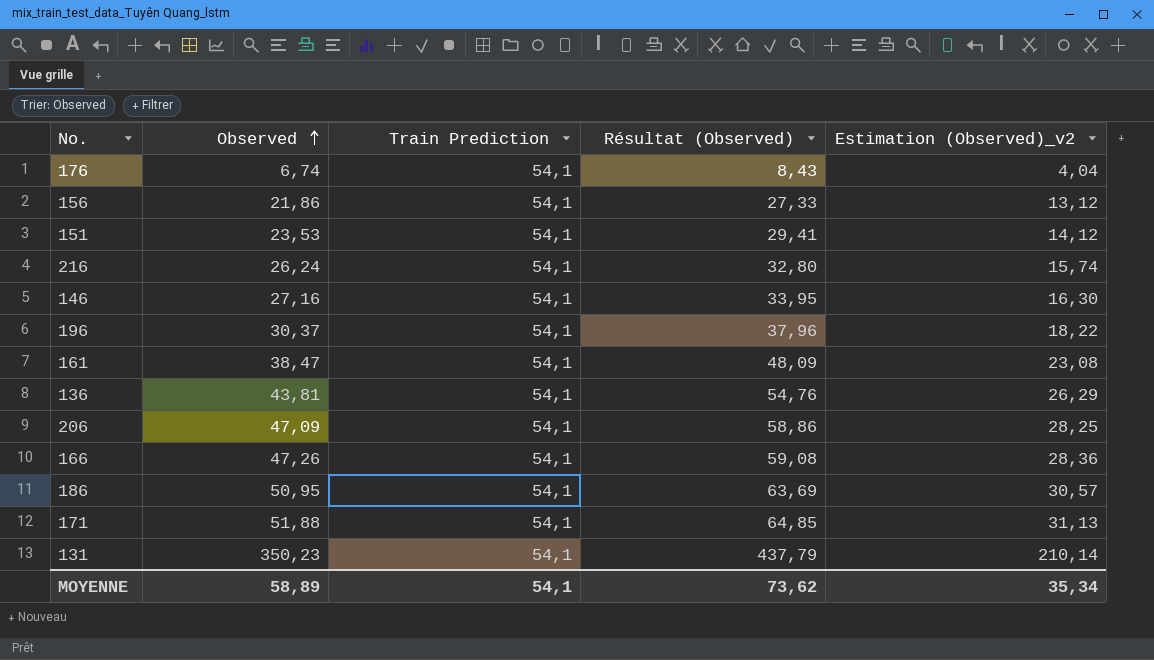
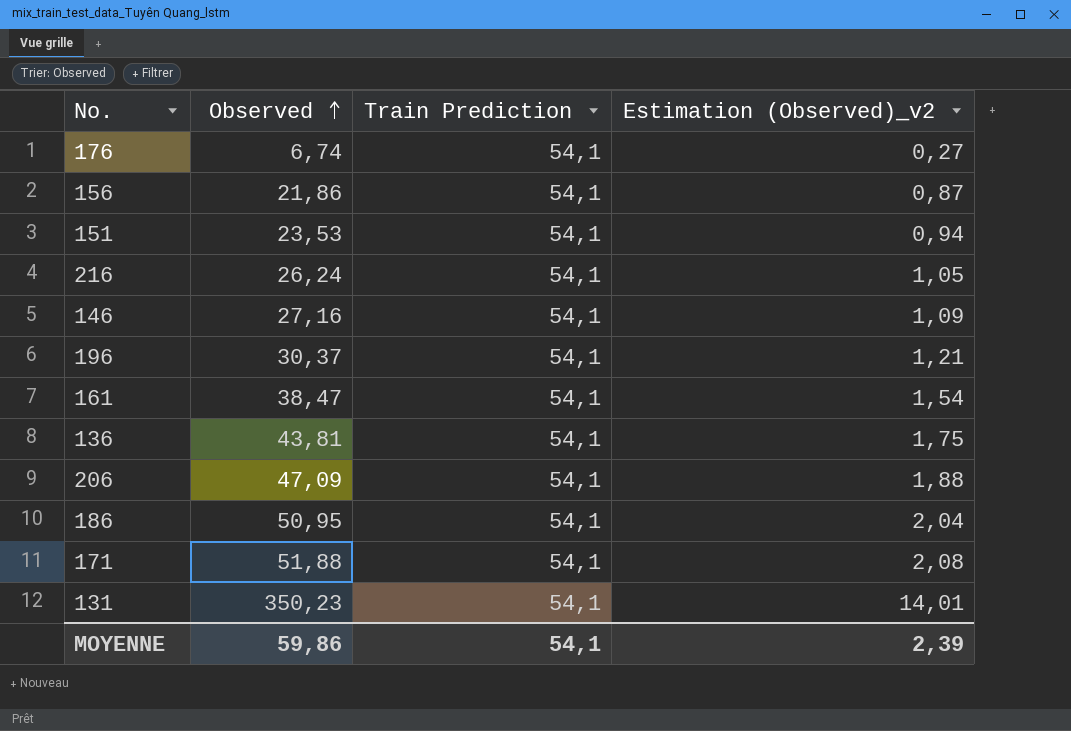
column Résultat (Observed) | formula: [Observed] * 1,25 -> none
column Estimation (Observed)_v2 | formula: [Observed] * 0,6 -> [Observed] * 0,04
row 166: 47,26 | 54,1 | 59,08 | 28,36 -> none
MOYENNE | Observed: 58,89 -> 59,86
MOYENNE | Estimation (Observed)_v2: 35,34 -> 2,39

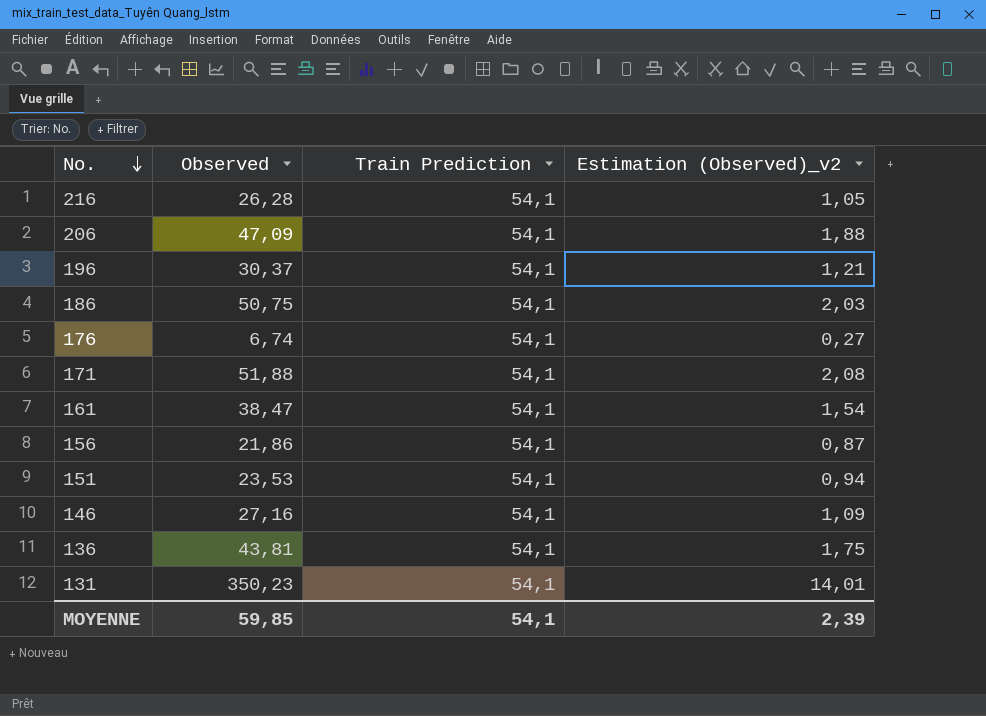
row order: Observed ascending -> No. descending
216 | Observed: 26,24 -> 26,28
186 | Observed: 50,95 -> 50,75
186 | Estimation (Observed)_v2: 2,04 -> 2,03
MOYENNE | Observed: 59,86 -> 59,85

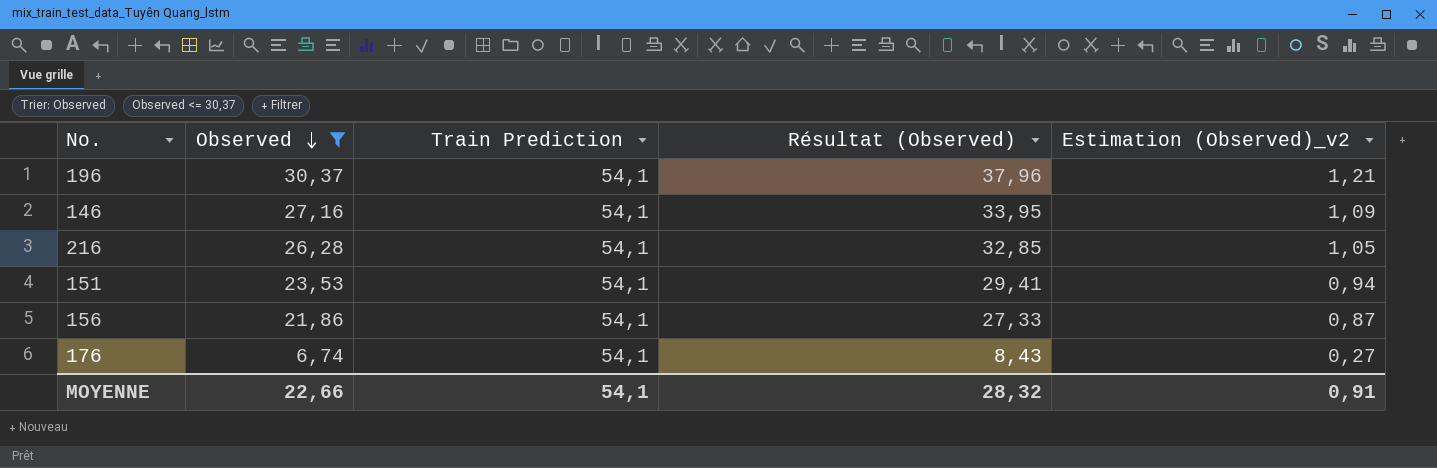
filter: none -> Observed <= 30,37
row order: No. descending -> Observed descending
column Résultat (Observed) | formula: none -> [Observed] * 1,25
MOYENNE | Observed: 59,85 -> 22,66
MOYENNE | Estimation (Observed)_v2: 2,39 -> 0,91

